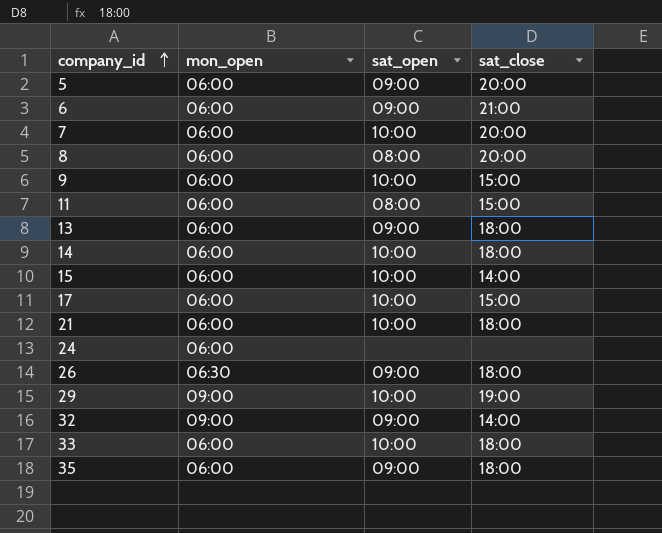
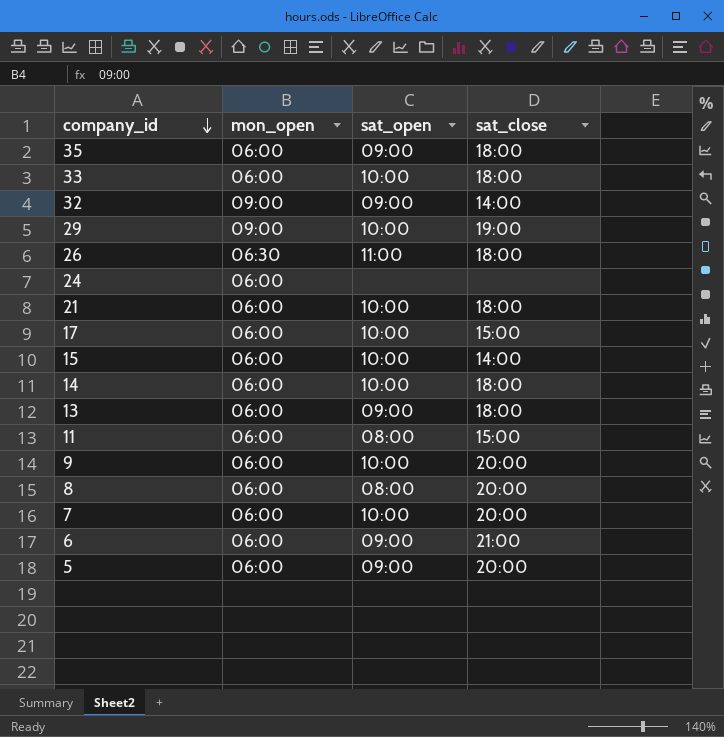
row order: company_id ascending -> company_id descending
26 | sat_open: 09:00 -> 11:00
9 | sat_close: 15:00 -> 20:00

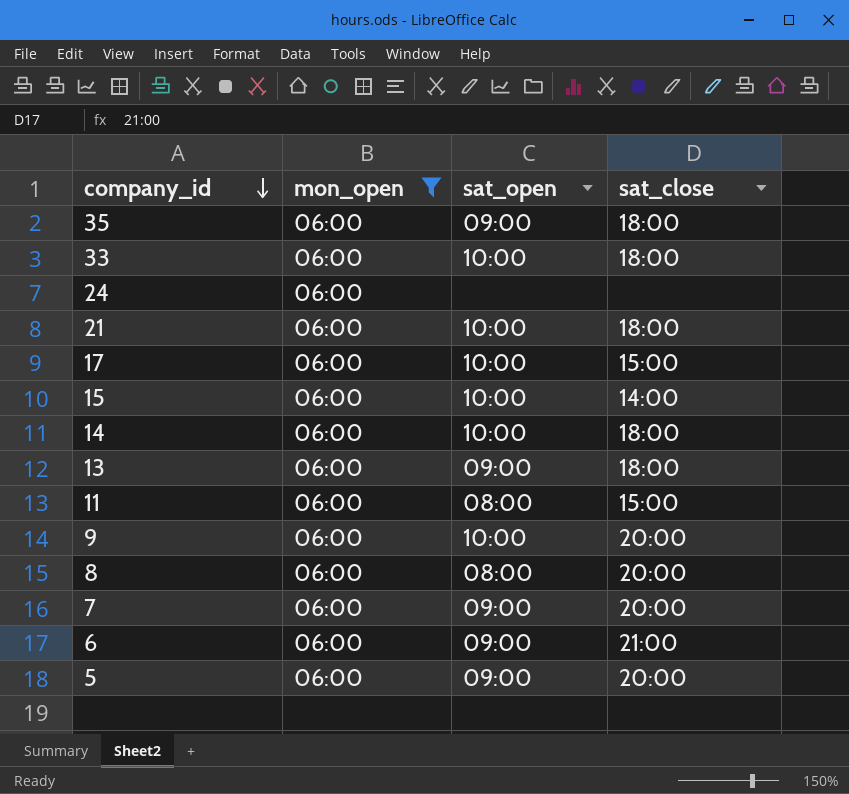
filter: none -> mon_open = 06:00
7 | sat_open: 10:00 -> 09:00

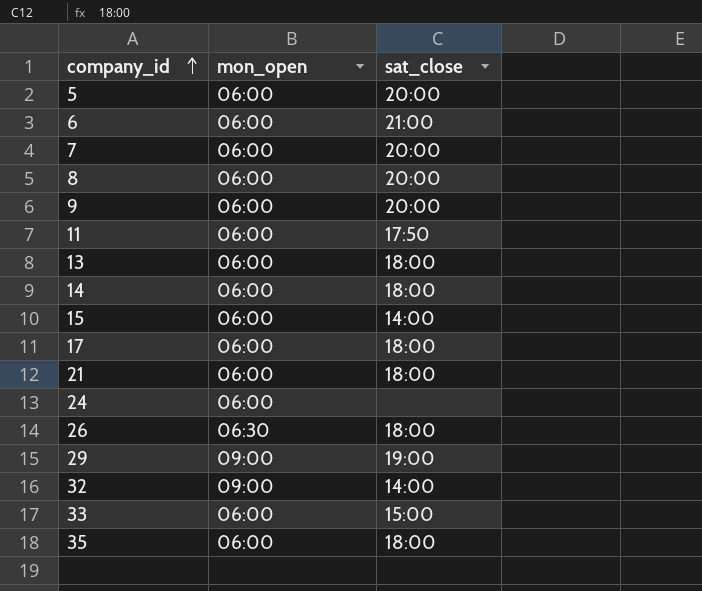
filter: mon_open = 06:00 -> none
row order: company_id descending -> company_id ascending
column sat_open | position: 3 -> none
11 | sat_close: 15:00 -> 17:50
17 | sat_close: 15:00 -> 18:00
33 | sat_close: 18:00 -> 15:00

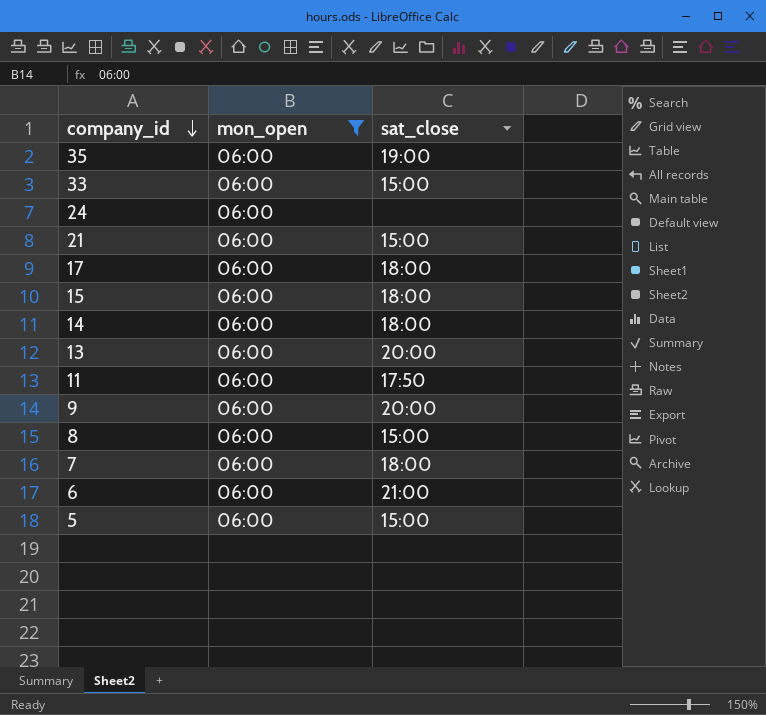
filter: none -> mon_open = 06:00
row order: company_id ascending -> company_id descending
35 | sat_close: 18:00 -> 19:00
21 | sat_close: 18:00 -> 15:00
15 | sat_close: 14:00 -> 18:00
13 | sat_close: 18:00 -> 20:00
8 | sat_close: 20:00 -> 15:00
7 | sat_close: 20:00 -> 18:00
5 | sat_close: 20:00 -> 15:00

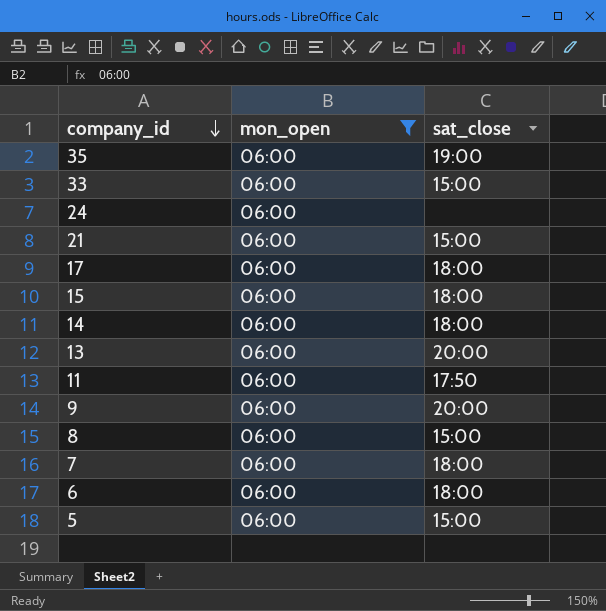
6 | sat_close: 21:00 -> 18:00

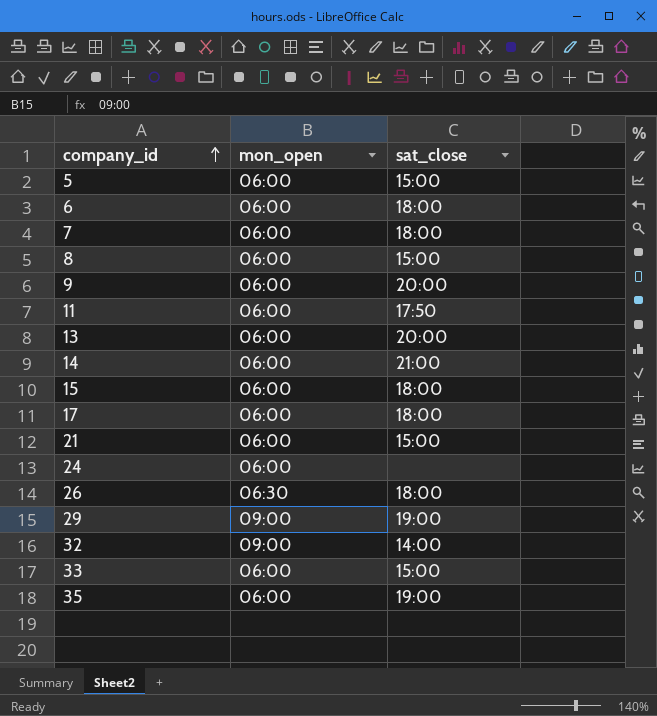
filter: mon_open = 06:00 -> none
row order: company_id descending -> company_id ascending
14 | sat_close: 18:00 -> 21:00

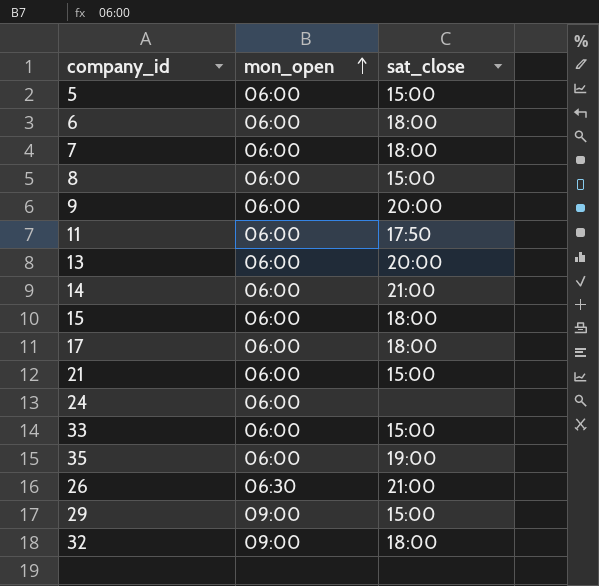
row order: company_id ascending -> mon_open ascending
26 | sat_close: 18:00 -> 21:00
29 | sat_close: 19:00 -> 15:00
32 | sat_close: 14:00 -> 18:00

